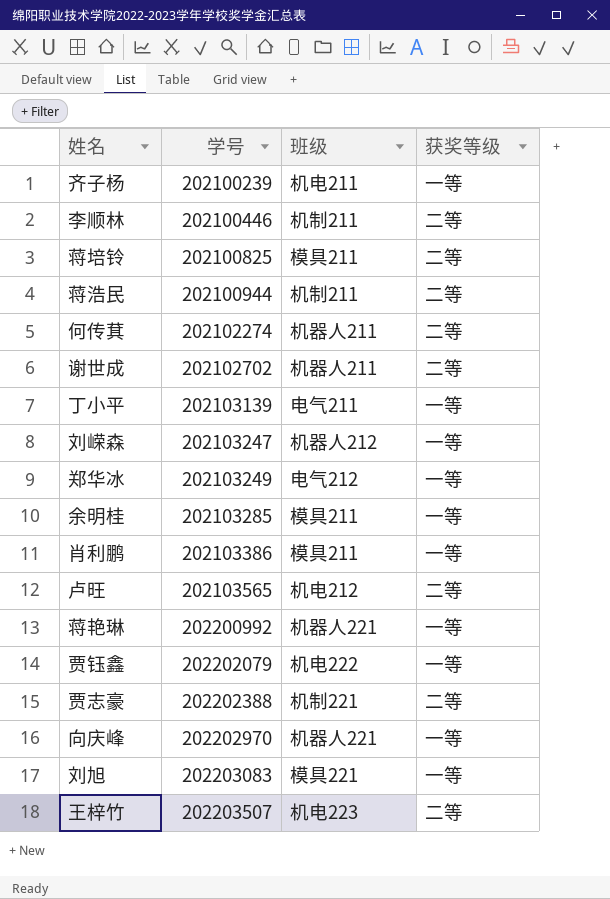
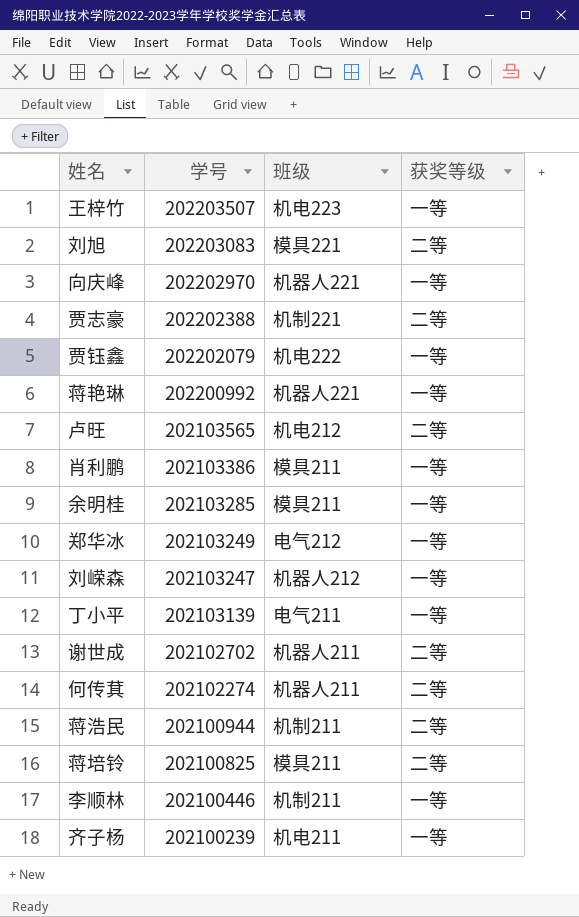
row order: 学号 ascending -> 学号 descending
王梓竹 | 获奖等级: 二等 -> 一等
刘旭 | 获奖等级: 一等 -> 二等
李顺林 | 获奖等级: 二等 -> 一等

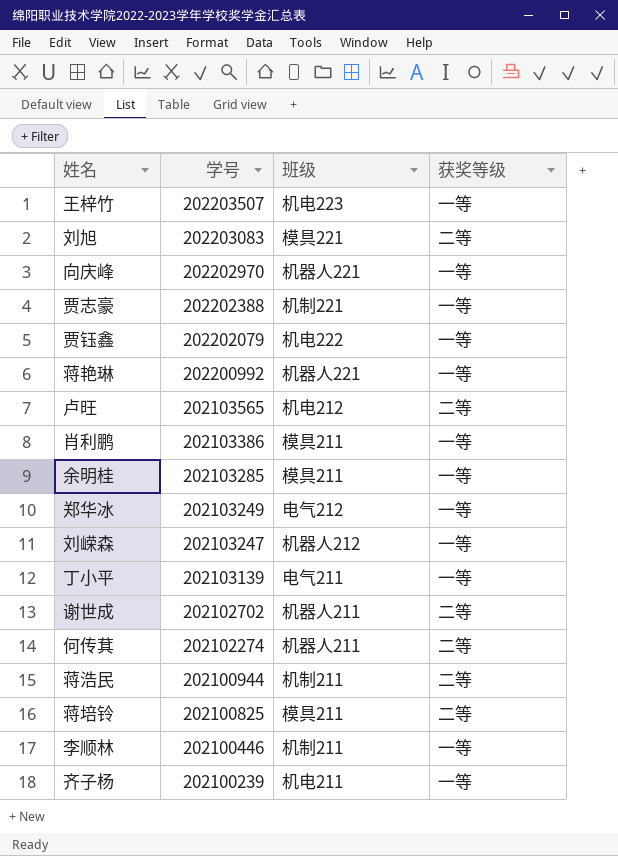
贾志豪 | 获奖等级: 二等 -> 一等

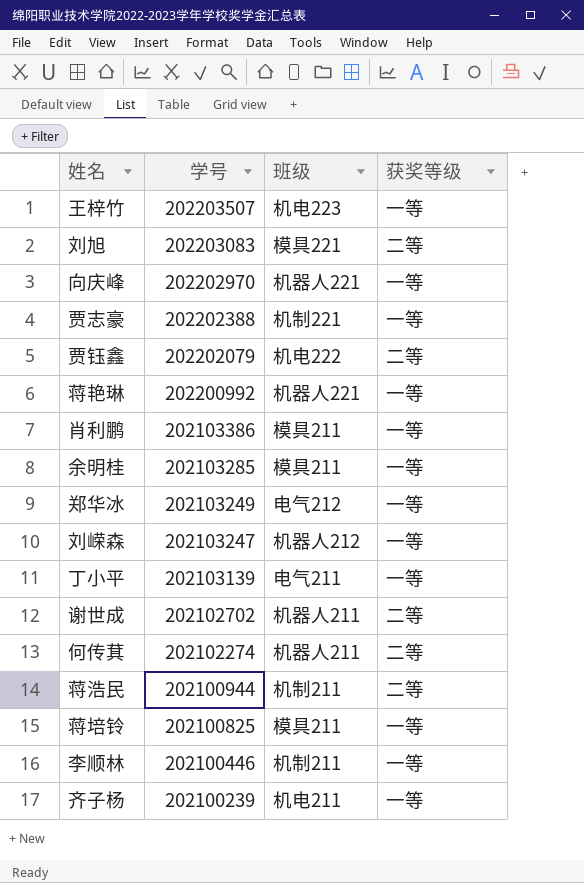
row 卢旺: 202103565 | 机电212 | 二等 -> none
贾钰鑫 | 获奖等级: 一等 -> 二等
蒋培铃 | 获奖等级: 二等 -> 一等

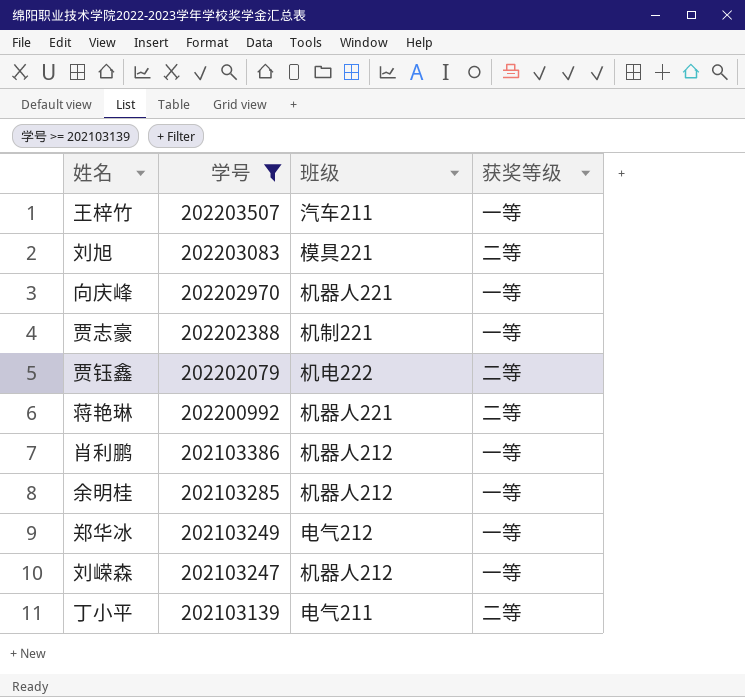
filter: none -> 学号 >= 202103139
王梓竹 | 班级: 机电223 -> 汽车211
蒋艳琳 | 获奖等级: 一等 -> 二等
肖利鹏 | 班级: 模具211 -> 机器人212
余明桂 | 班级: 模具211 -> 机器人212
丁小平 | 获奖等级: 一等 -> 二等

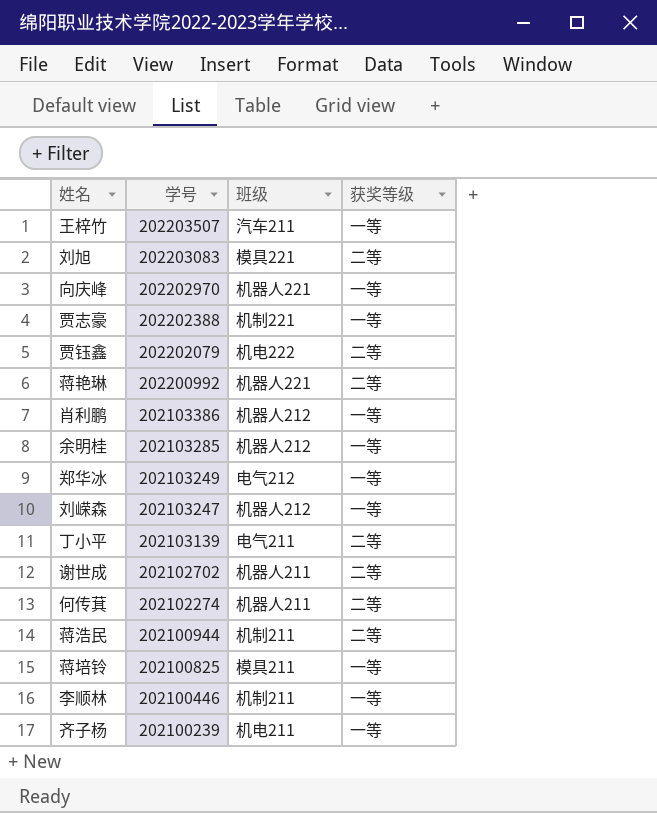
filter: 学号 >= 202103139 -> none

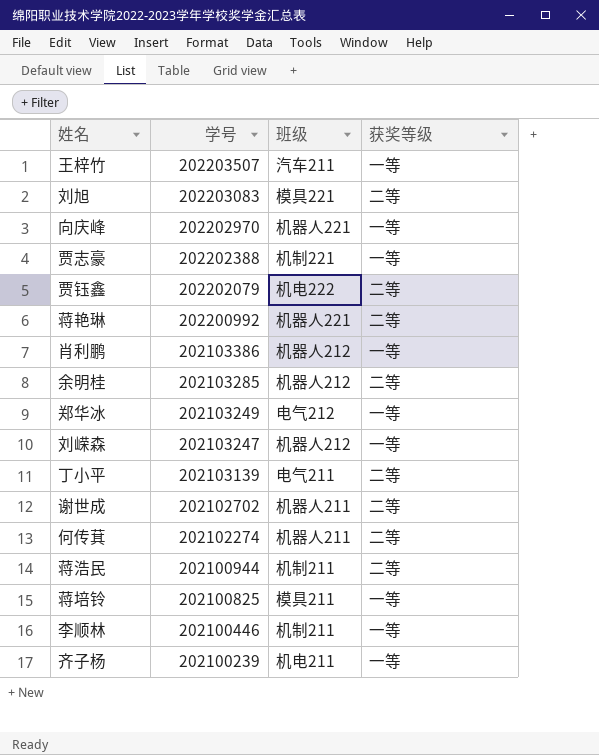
余明桂 | 获奖等级: 一等 -> 二等

